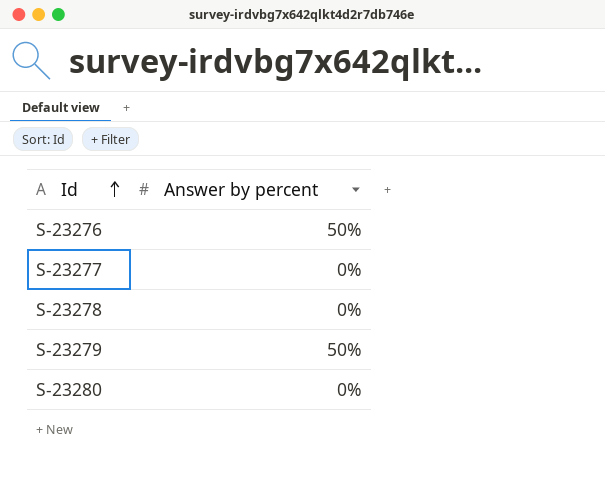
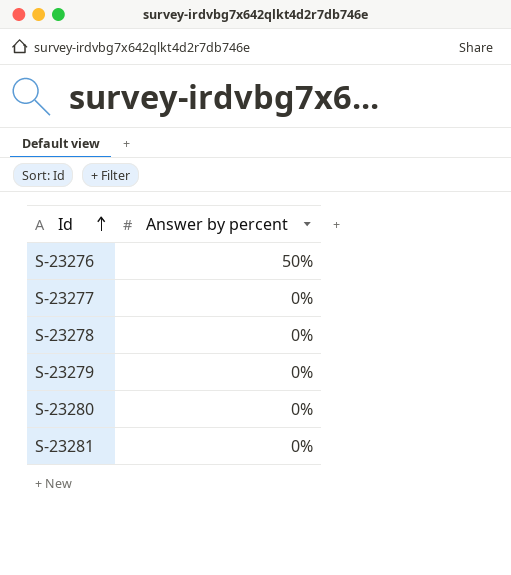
S-23279 | Answer by percent: 50% -> 0%
row S-23281: none -> 0%

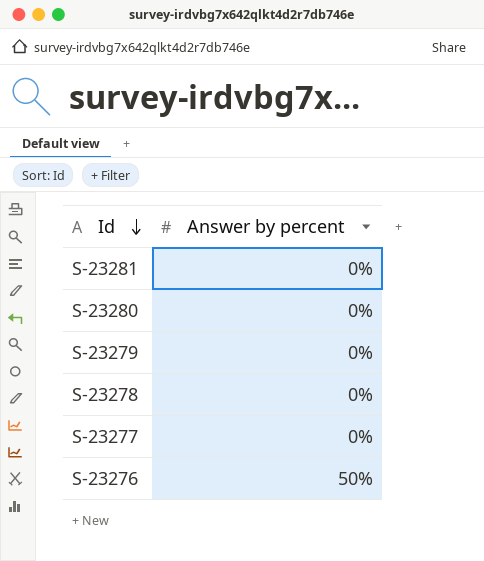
row order: Id ascending -> Id descending

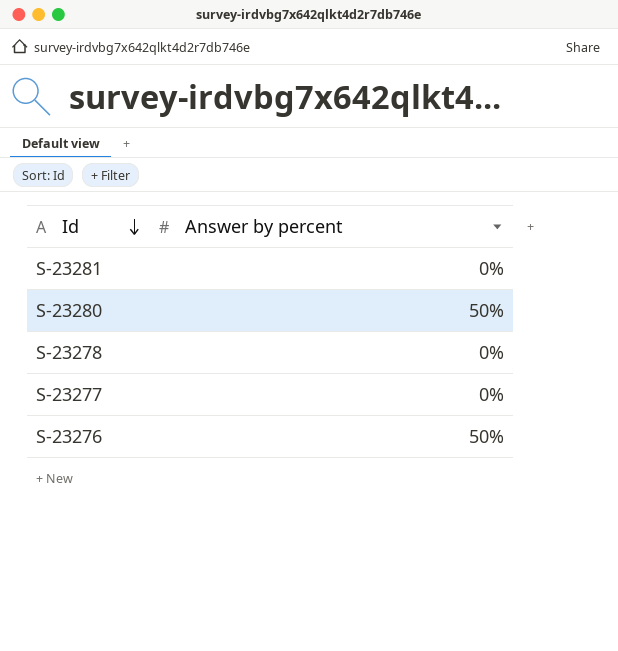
row S-23279: 0% -> none
S-23280 | Answer by percent: 0% -> 50%

